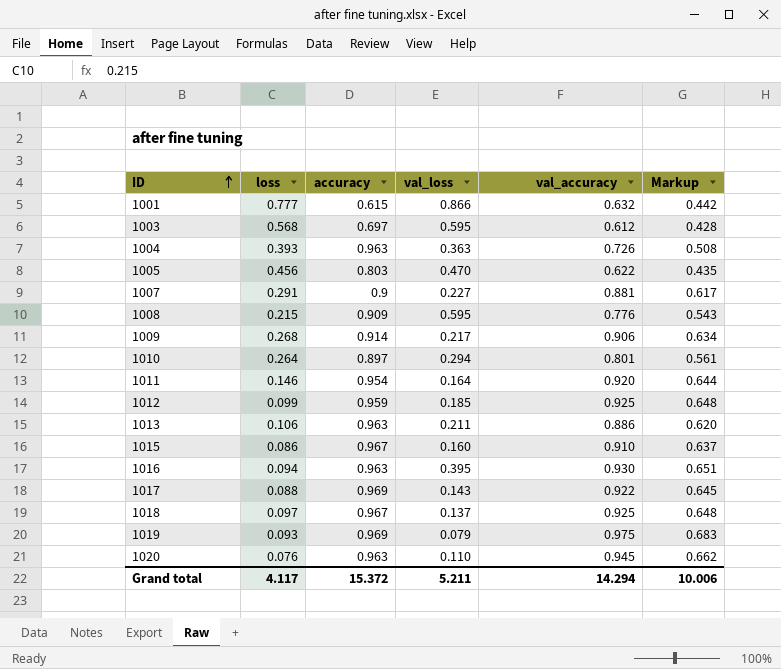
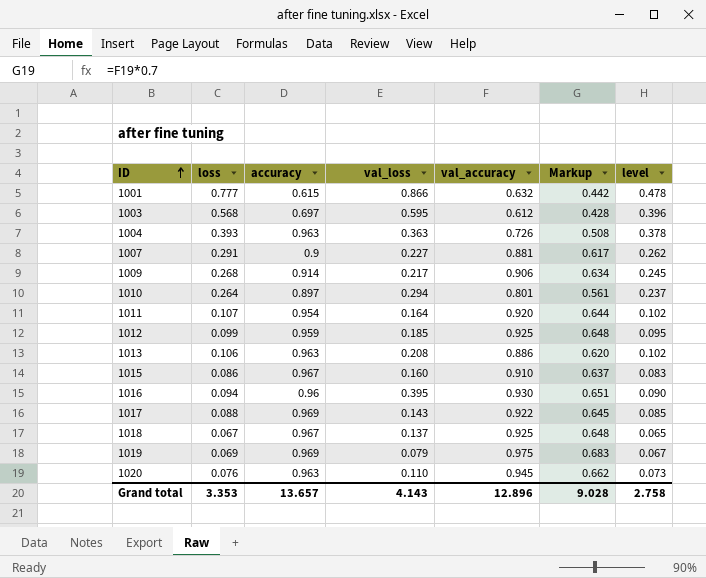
column level | formula: none -> [loss] * [accuracy]
row 1005: 0.456 | 0.803 | 0.470 | 0.622 | 0.435 -> none
row 1008: 0.215 | 0.909 | 0.595 | 0.776 | 0.543 -> none
1011 | loss: 0.146 -> 0.107
1013 | val_loss: 0.211 -> 0.208
1016 | accuracy: 0.963 -> 0.96
1018 | loss: 0.097 -> 0.067
1019 | loss: 0.093 -> 0.069
Grand total | loss: 4.117 -> 3.353
Grand total | accuracy: 15.372 -> 13.657
Grand total | val_loss: 5.211 -> 4.143
Grand total | val_accuracy: 14.294 -> 12.896
Grand total | Markup: 10.006 -> 9.028

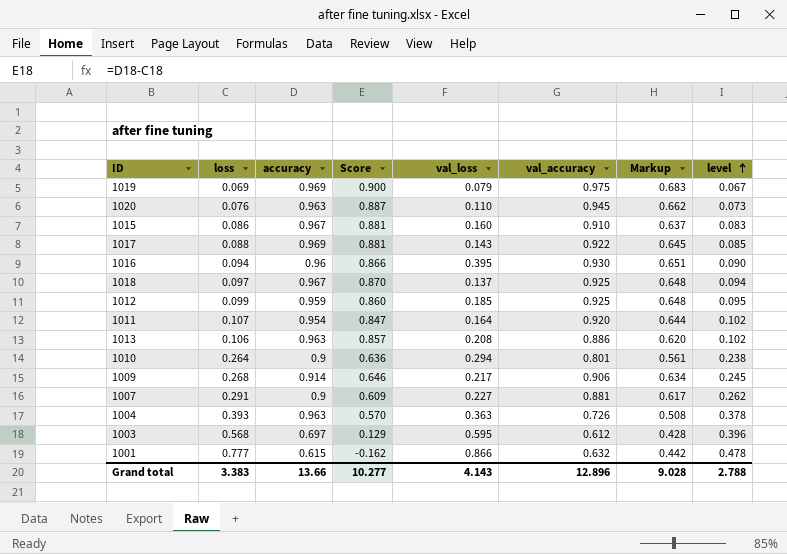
row order: ID ascending -> level ascending
column Score | formula: none -> [accuracy] - [loss]
1018 | loss: 0.067 -> 0.097
1018 | level: 0.065 -> 0.094
1010 | accuracy: 0.897 -> 0.9
1010 | level: 0.237 -> 0.238
Grand total | loss: 3.353 -> 3.383
Grand total | accuracy: 13.657 -> 13.66
Grand total | level: 2.758 -> 2.788

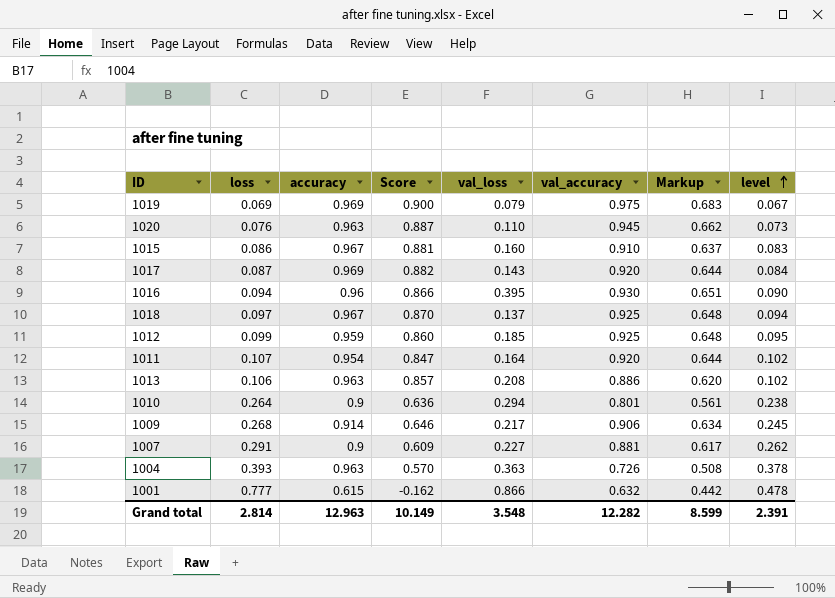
row 1003: 0.568 | 0.697 | 0.129 | 0.595 | 0.612 | 0.428 | 0.396 -> none
1017 | loss: 0.088 -> 0.087
1017 | Score: 0.881 -> 0.882
1017 | val_accuracy: 0.922 -> 0.920
1017 | Markup: 0.645 -> 0.644
1017 | level: 0.085 -> 0.084
Grand total | loss: 3.383 -> 2.814
Grand total | accuracy: 13.66 -> 12.963
Grand total | Score: 10.277 -> 10.149
Grand total | val_loss: 4.143 -> 3.548
Grand total | val_accuracy: 12.896 -> 12.282
Grand total | Markup: 9.028 -> 8.599
Grand total | level: 2.788 -> 2.391

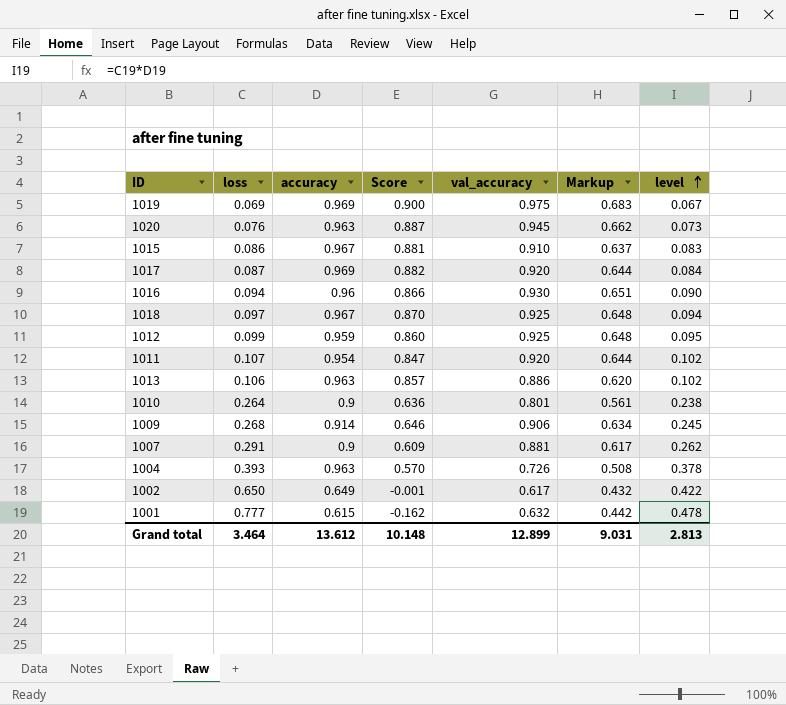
column val_loss | position: 5 -> none
row 1002: none -> 0.650 | 0.649 | -0.001 | 0.617 | 0.432 | 0.422
Grand total | loss: 2.814 -> 3.464
Grand total | accuracy: 12.963 -> 13.612
Grand total | Score: 10.149 -> 10.148
Grand total | val_accuracy: 12.282 -> 12.899
Grand total | Markup: 8.599 -> 9.031
Grand total | level: 2.391 -> 2.813

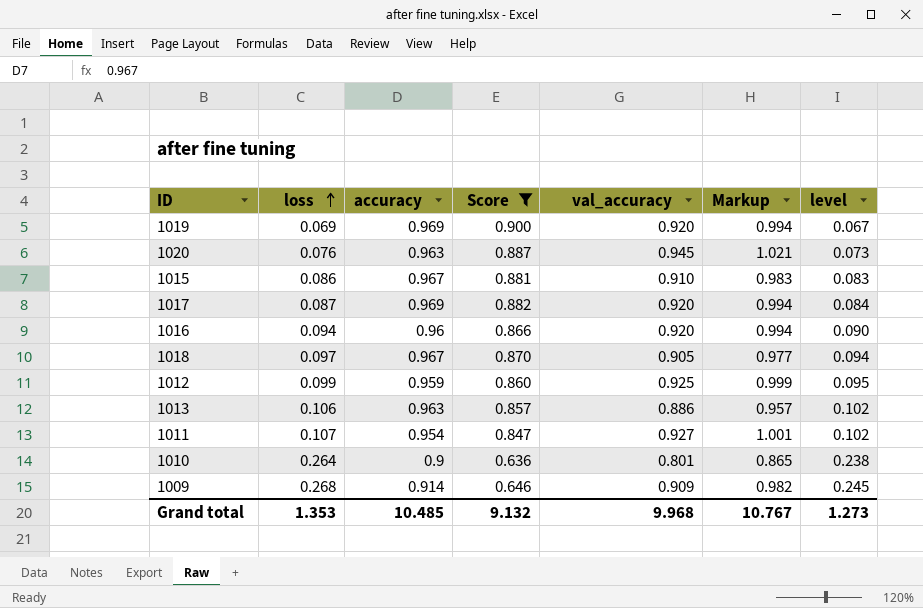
filter: none -> Score >= 0.636
row order: level ascending -> loss ascending
column Markup | formula: [val_accuracy] * 0.7 -> [val_accuracy] * 1.08
1019 | val_accuracy: 0.975 -> 0.920
1016 | val_accuracy: 0.930 -> 0.920
1018 | val_accuracy: 0.925 -> 0.905
1011 | val_accuracy: 0.920 -> 0.927
1009 | val_accuracy: 0.906 -> 0.909
Grand total | loss: 3.464 -> 1.353
Grand total | accuracy: 13.612 -> 10.485
Grand total | Score: 10.148 -> 9.132
Grand total | val_accuracy: 12.899 -> 9.968
Grand total | Markup: 9.031 -> 10.767
Grand total | level: 2.813 -> 1.273

